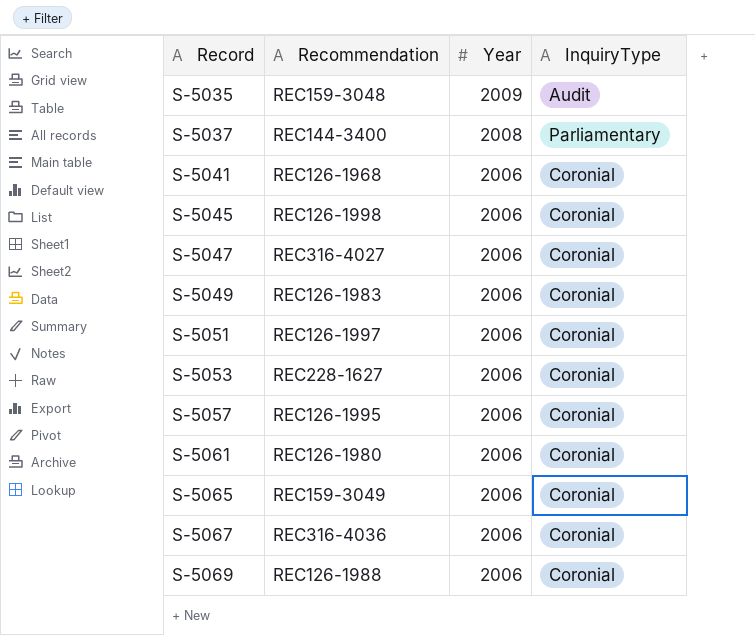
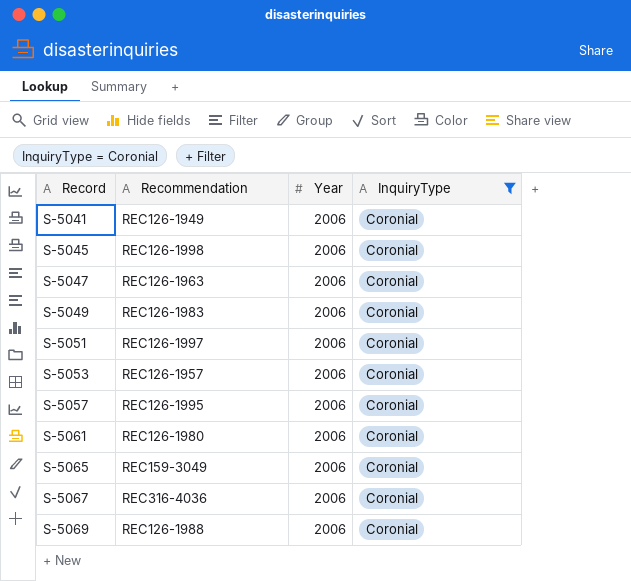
filter: none -> InquiryType = Coronial
S-5041 | Recommendation: REC126-1968 -> REC126-1949
S-5047 | Recommendation: REC316-4027 -> REC126-1963
S-5053 | Recommendation: REC228-1627 -> REC126-1957

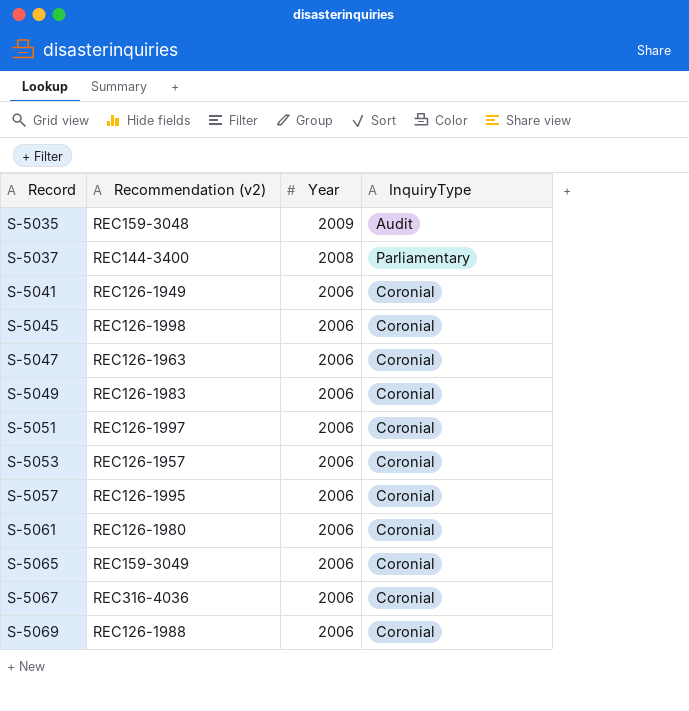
filter: InquiryType = Coronial -> none
column name: Recommendation -> Recommendation (v2)

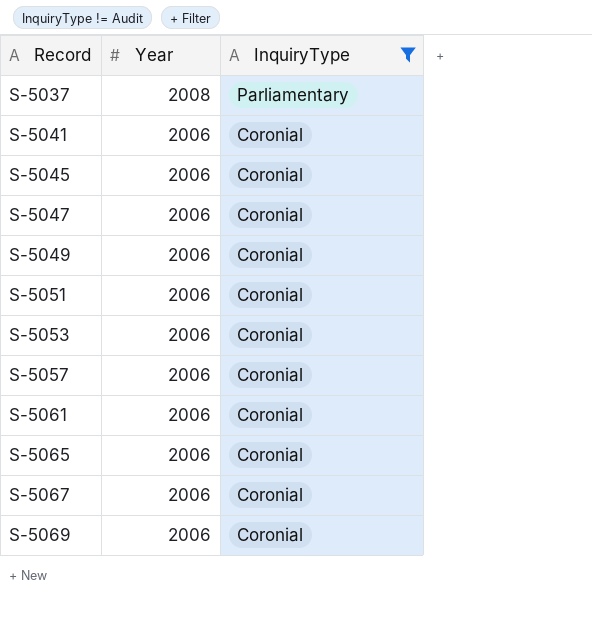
filter: none -> InquiryType != Audit
column Recommendation (v2) | position: 2 -> none

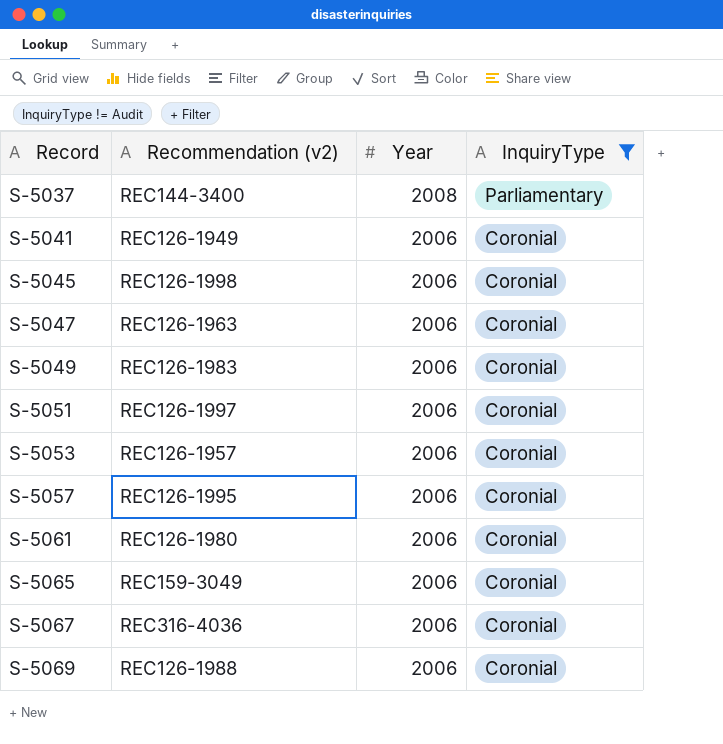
column Recommendation (v2) | position: none -> 2

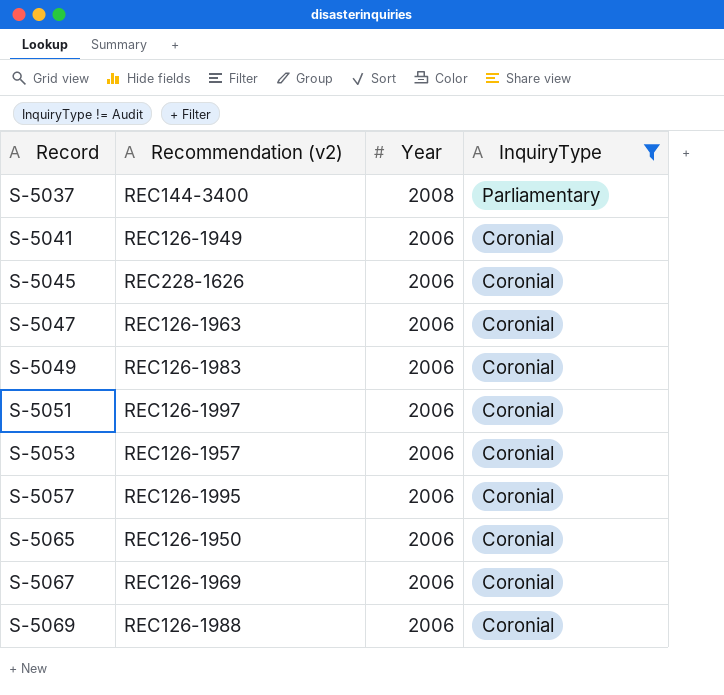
row S-5061: REC126-1980 | 2006 | Coronial -> none
S-5045 | Recommendation (v2): REC126-1998 -> REC228-1626
S-5065 | Recommendation (v2): REC159-3049 -> REC126-1950
S-5067 | Recommendation (v2): REC316-4036 -> REC126-1969

